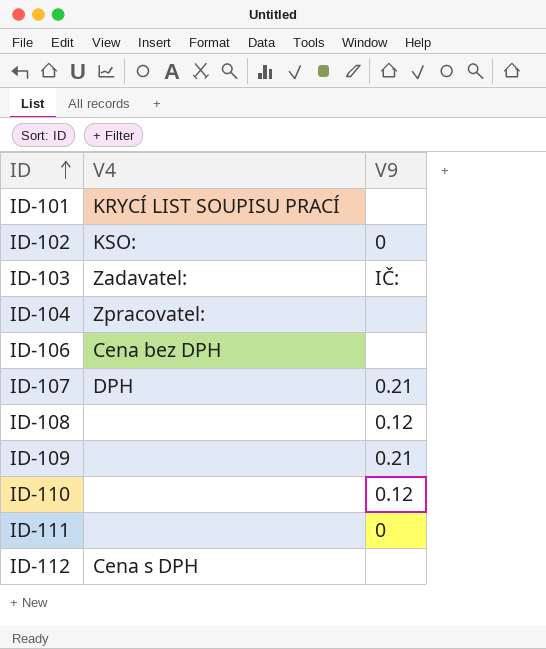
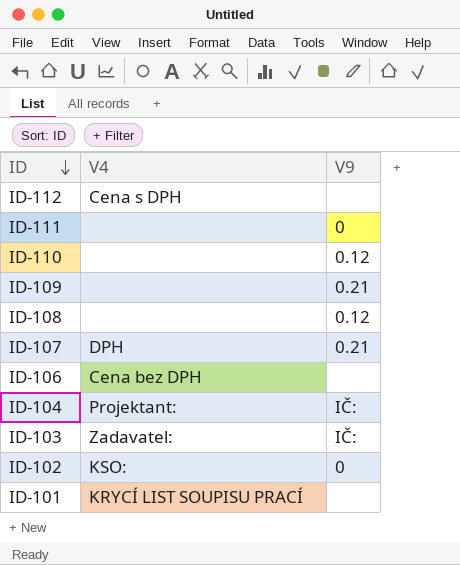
row order: ID ascending -> ID descending
ID-104 | V4: Zpracovatel: -> Projektant:
ID-104 | V9: none -> IČ:

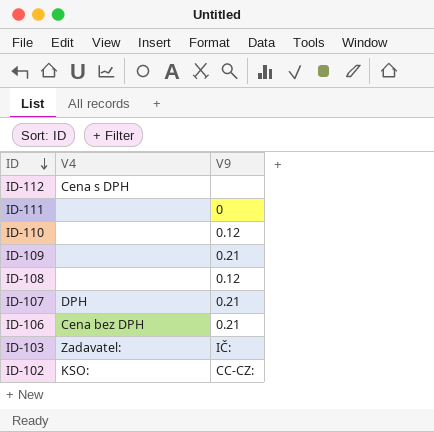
row ID-104: Projektant: | IČ: -> none
row ID-101: KRYCÍ LIST SOUPISU PRACÍ | none -> none
ID-106 | V9: none -> 0.21
ID-102 | V9: 0 -> CC-CZ:

